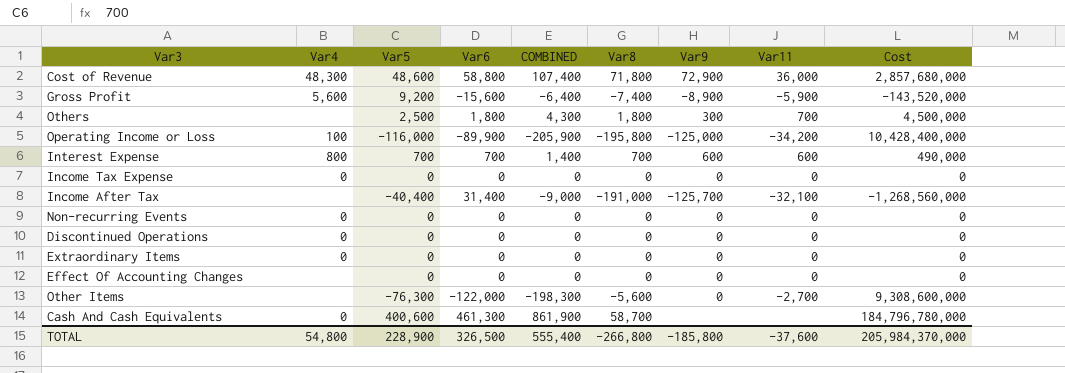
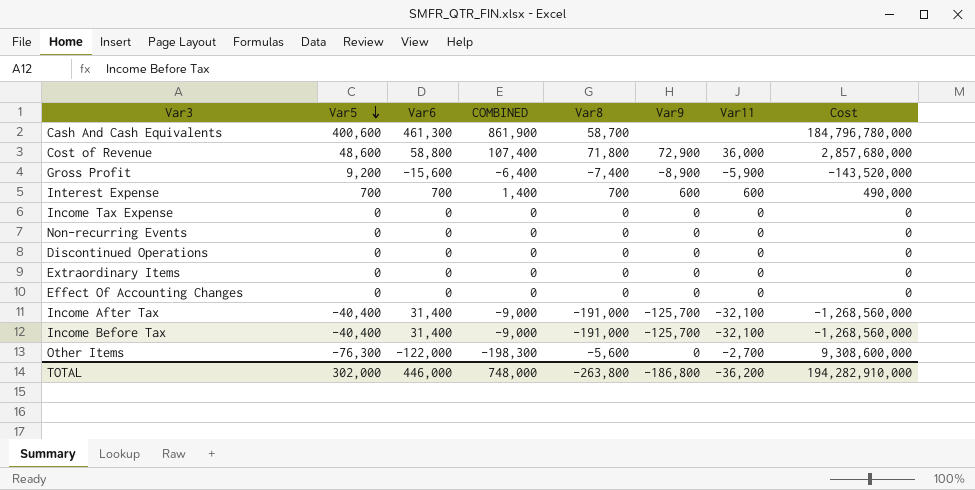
row order: none -> Var5 descending
column Var4 | position: 2 -> none
row Others: none | 2,500 | 1,800 | 4,300 | 1,800 | 300 | 700 | 4,500,000 -> none
row Operating Income or Loss: 100 | -116,000 | -89,900 | -205,900 | -195,800 | -125,000 | -34,200 | 10,428,400,000 -> none
row Income Before Tax: none -> -40,400 | 31,400 | -9,000 | -191,000 | -125,700 | -32,100 | -1,268,560,000
TOTAL | Var5: 228,900 -> 302,000
TOTAL | Var6: 326,500 -> 446,000
TOTAL | COMBINED: 555,400 -> 748,000
TOTAL | Var8: -266,800 -> -263,800
TOTAL | Var9: -185,800 -> -186,800
TOTAL | Var11: -37,600 -> -36,200
TOTAL | Cost: 205,984,370,000 -> 194,282,910,000

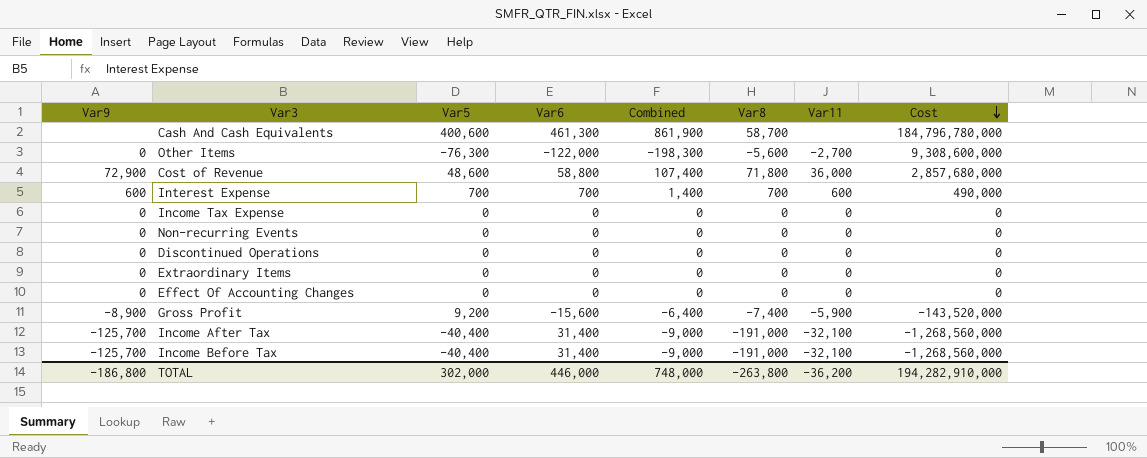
row order: Var5 descending -> Cost descending
column Var9 | position: 6 -> 1
column name: COMBINED -> Combined

